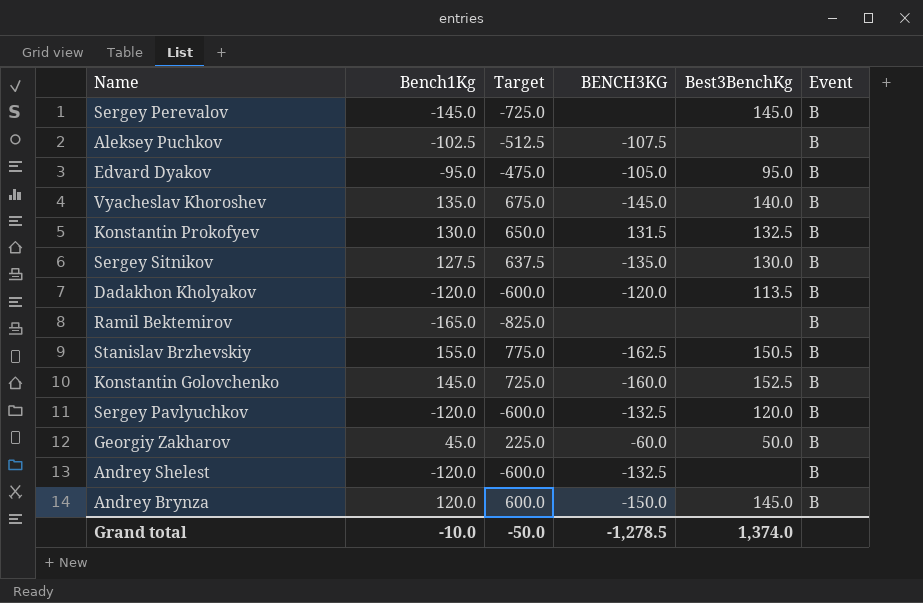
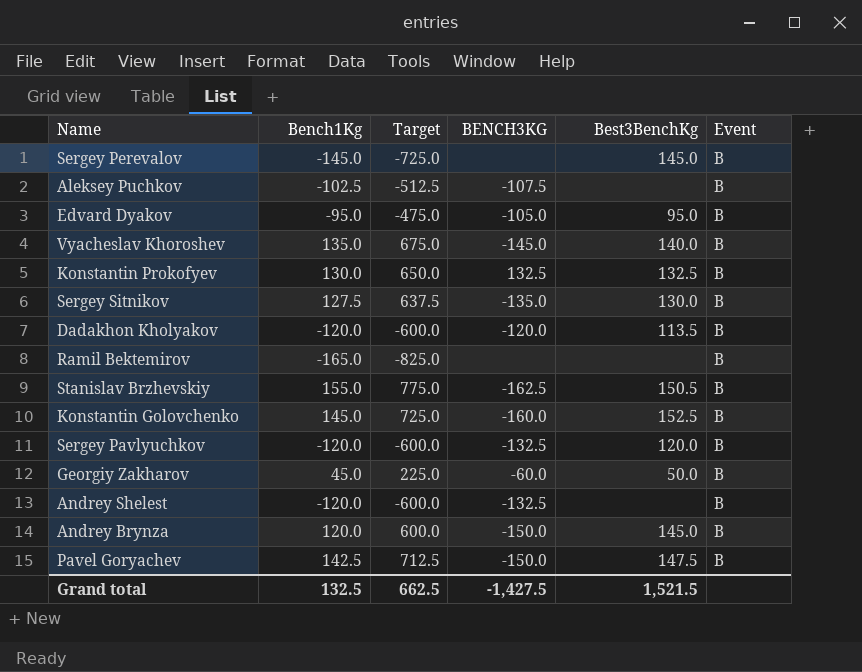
Konstantin Prokofyev | BENCH3KG: 131.5 -> 132.5
row Pavel Goryachev: none -> 142.5 | 712.5 | -150.0 | 147.5 | B
Grand total | Bench1Kg: -10.0 -> 132.5
Grand total | Target: -50.0 -> 662.5
Grand total | BENCH3KG: -1,278.5 -> -1,427.5
Grand total | Best3BenchKg: 1,374.0 -> 1,521.5

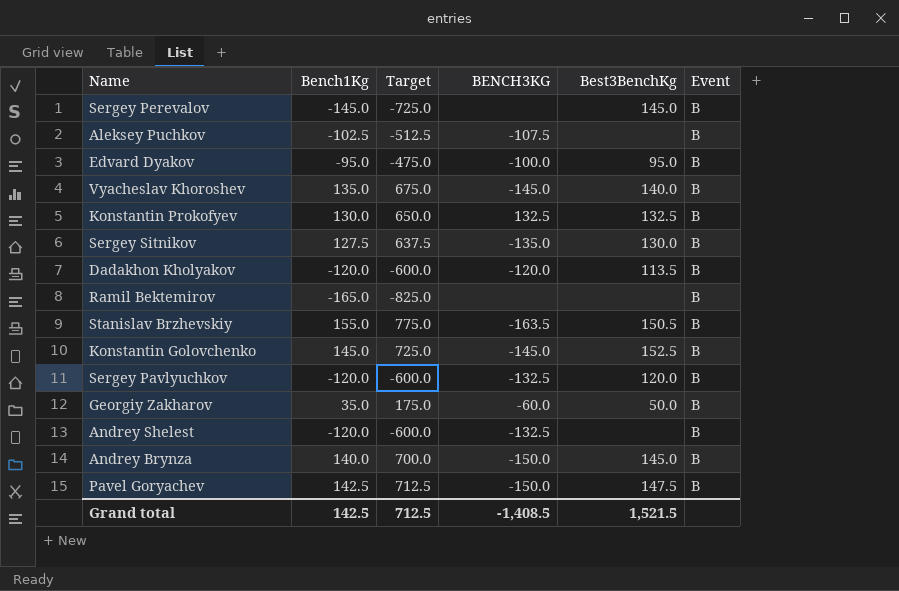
Edvard Dyakov | BENCH3KG: -105.0 -> -100.0
Stanislav Brzhevskiy | BENCH3KG: -162.5 -> -163.5
Konstantin Golovchenko | BENCH3KG: -160.0 -> -145.0
Georgiy Zakharov | Bench1Kg: 45.0 -> 35.0
Georgiy Zakharov | Target: 225.0 -> 175.0
Andrey Brynza | Bench1Kg: 120.0 -> 140.0
Andrey Brynza | Target: 600.0 -> 700.0
Grand total | Bench1Kg: 132.5 -> 142.5
Grand total | Target: 662.5 -> 712.5
Grand total | BENCH3KG: -1,427.5 -> -1,408.5

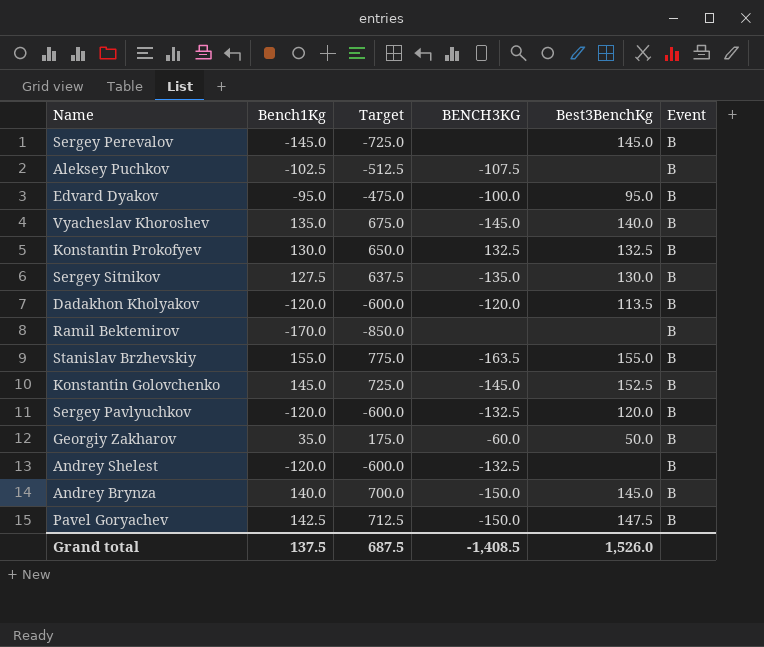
Ramil Bektemirov | Bench1Kg: -165.0 -> -170.0
Ramil Bektemirov | Target: -825.0 -> -850.0
Stanislav Brzhevskiy | Best3BenchKg: 150.5 -> 155.0
Grand total | Bench1Kg: 142.5 -> 137.5
Grand total | Target: 712.5 -> 687.5
Grand total | Best3BenchKg: 1,521.5 -> 1,526.0

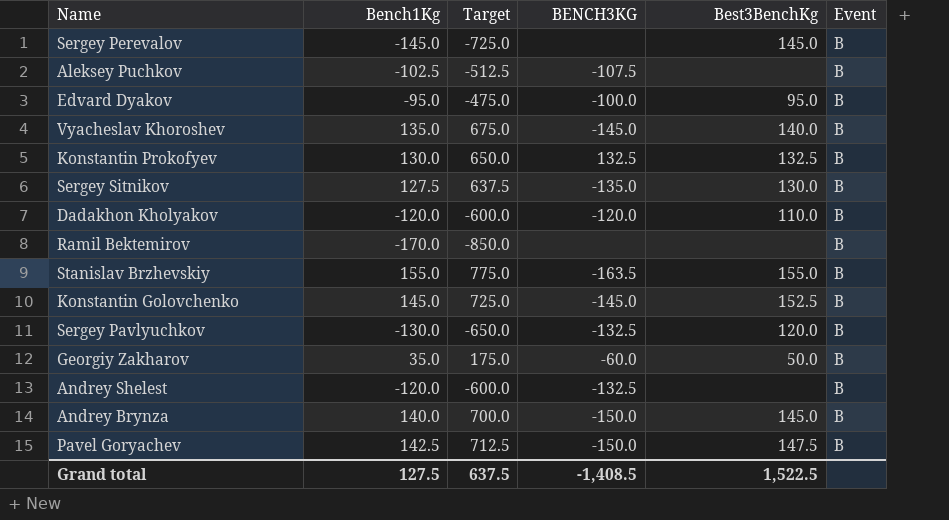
Dadakhon Kholyakov | Best3BenchKg: 113.5 -> 110.0
Sergey Pavlyuchkov | Bench1Kg: -120.0 -> -130.0
Sergey Pavlyuchkov | Target: -600.0 -> -650.0
Grand total | Bench1Kg: 137.5 -> 127.5
Grand total | Target: 687.5 -> 637.5
Grand total | Best3BenchKg: 1,526.0 -> 1,522.5

